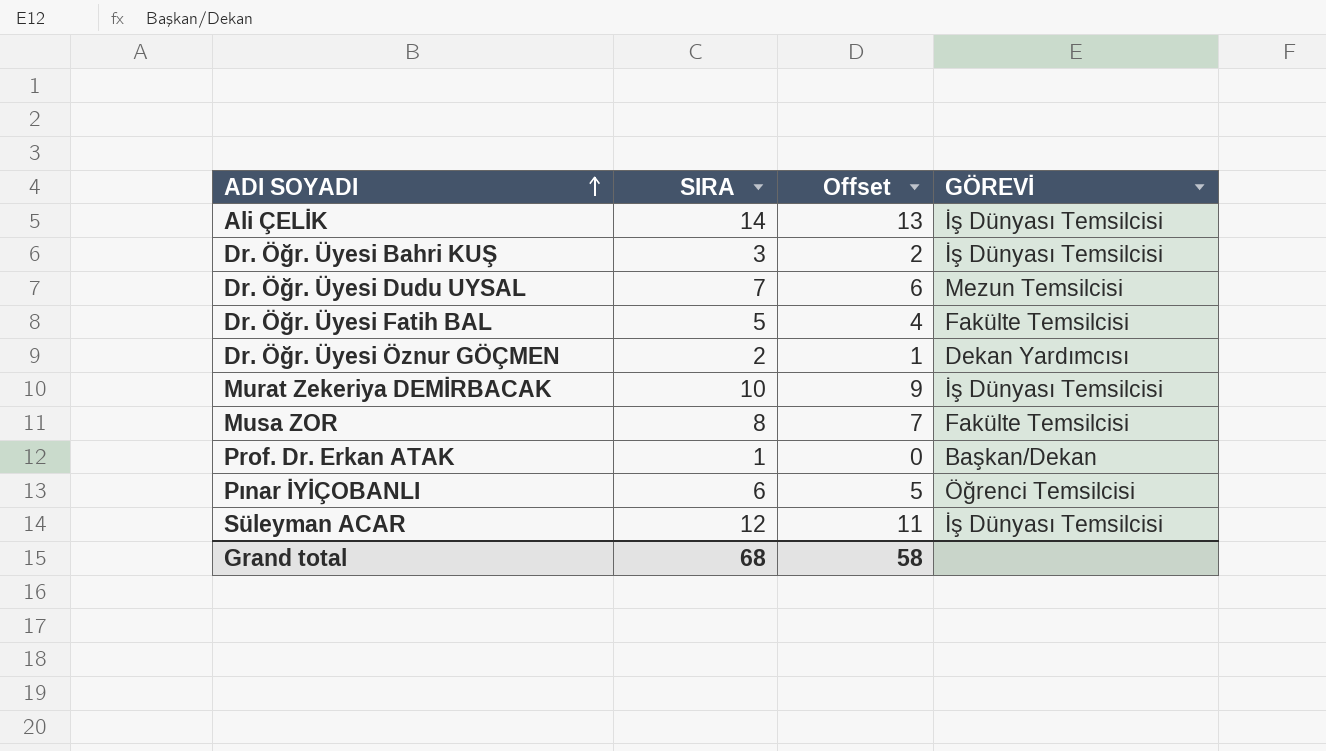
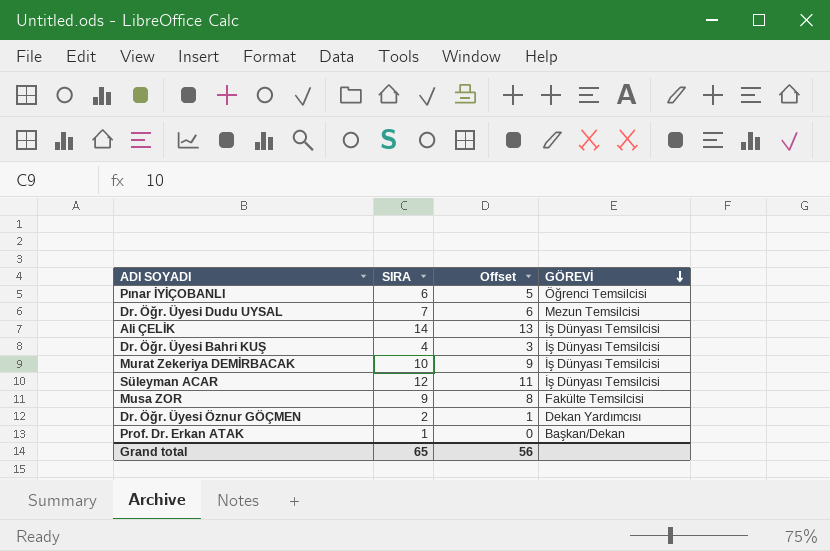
row order: ADI SOYADI ascending -> GÖREVİ descending
row Dr. Öğr. Üyesi Fatih BAL: 5 | 4 | Fakülte Temsilcisi -> none
Dr. Öğr. Üyesi Bahri KUŞ | SIRA: 3 -> 4
Dr. Öğr. Üyesi Bahri KUŞ | Offset: 2 -> 3
Musa ZOR | SIRA: 8 -> 9
Musa ZOR | Offset: 7 -> 8
Grand total | SIRA: 68 -> 65
Grand total | Offset: 58 -> 56

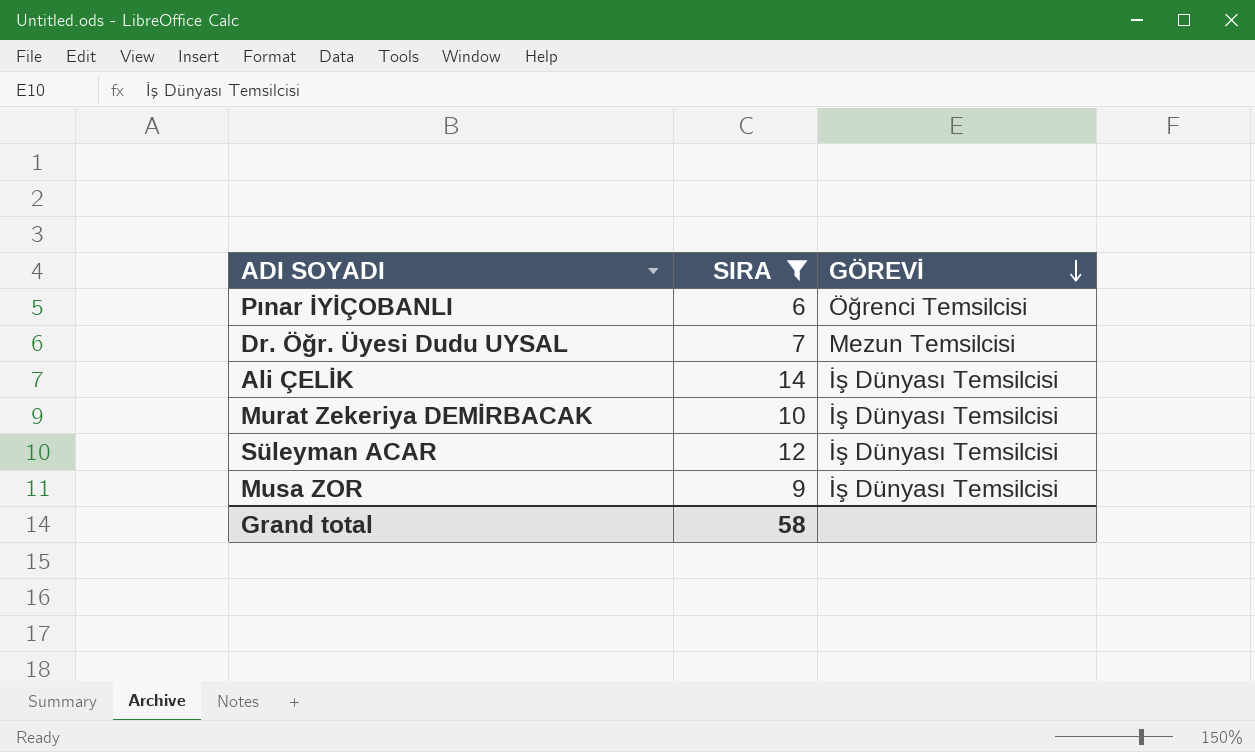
filter: none -> SIRA >= 6
column Offset | formula: [SIRA] - 1 -> none
Musa ZOR | GÖREVİ: Fakülte Temsilcisi -> İş Dünyası Temsilcisi
Grand total | SIRA: 65 -> 58

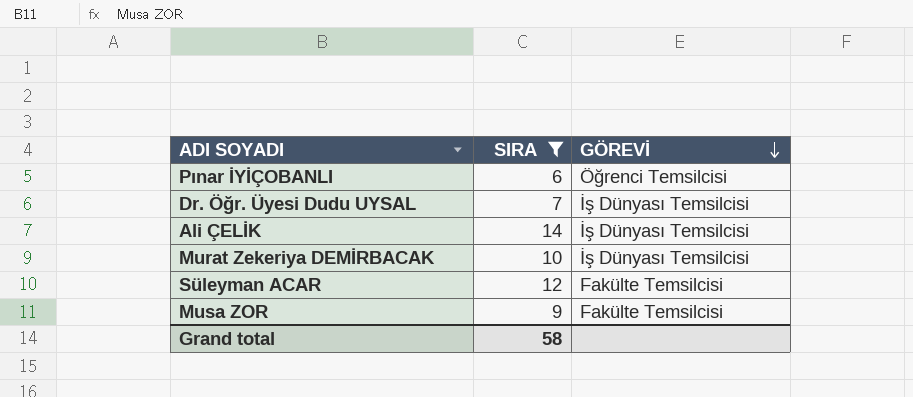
Dr. Öğr. Üyesi Dudu UYSAL | GÖREVİ: Mezun Temsilcisi -> İş Dünyası Temsilcisi
Süleyman ACAR | GÖREVİ: İş Dünyası Temsilcisi -> Fakülte Temsilcisi
Musa ZOR | GÖREVİ: İş Dünyası Temsilcisi -> Fakülte Temsilcisi

